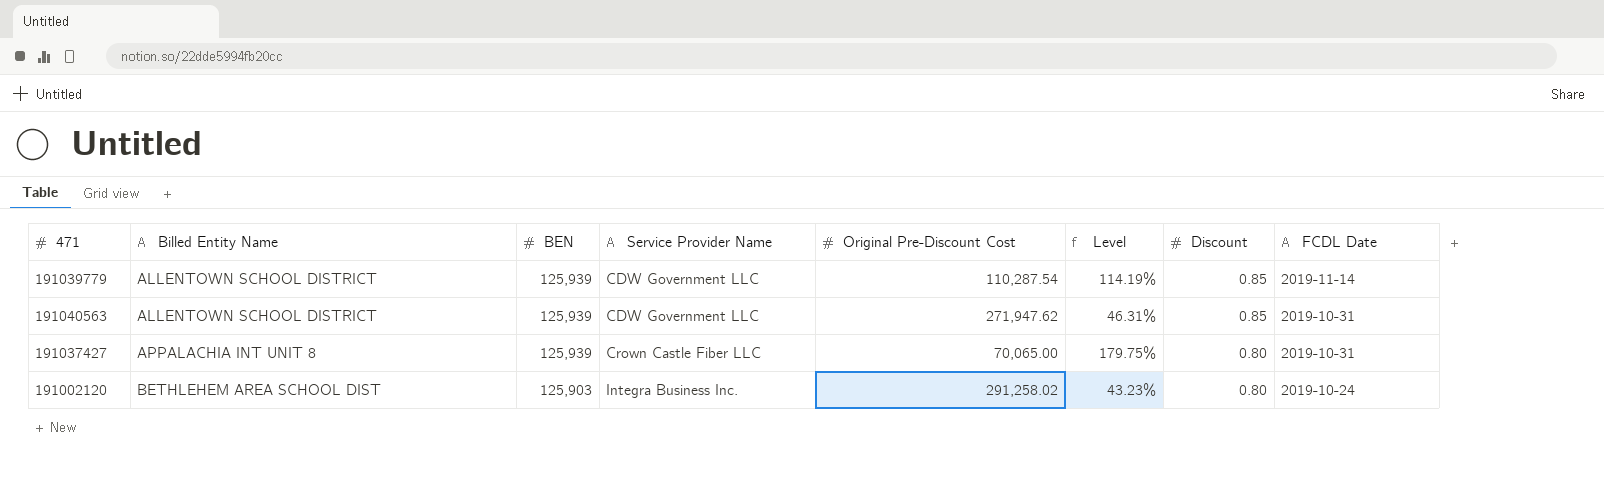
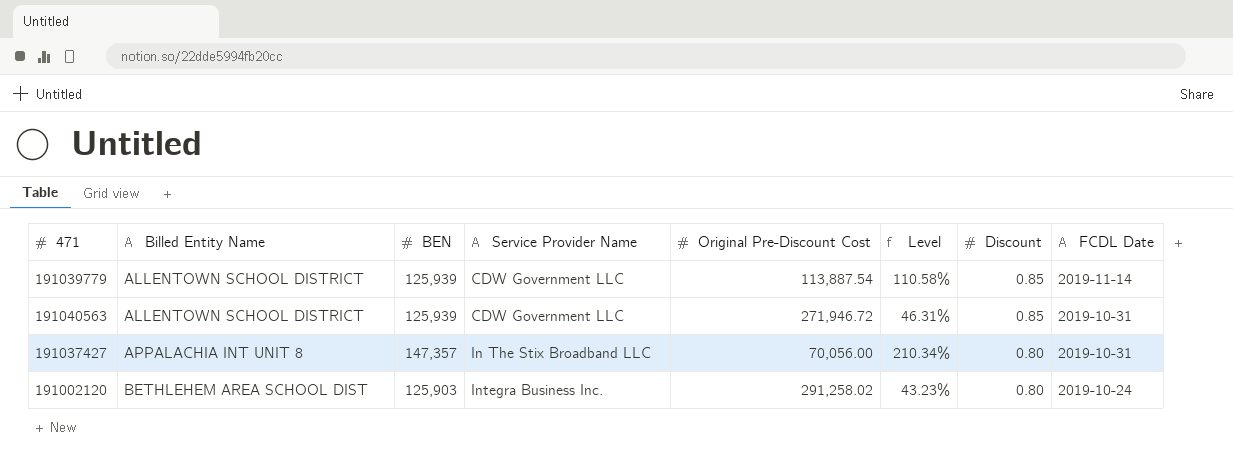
191039779 | Original Pre-Discount Cost: 110,287.54 -> 113,887.54
191039779 | Level: 114.19% -> 110.58%
191040563 | Original Pre-Discount Cost: 271,947.62 -> 271,946.72
191037427 | BEN: 125,939 -> 147,357
191037427 | Service Provider Name: Crown Castle Fiber LLC -> In The Stix Broadband LLC
191037427 | Original Pre-Discount Cost: 70,065.00 -> 70,056.00
191037427 | Level: 179.75% -> 210.34%

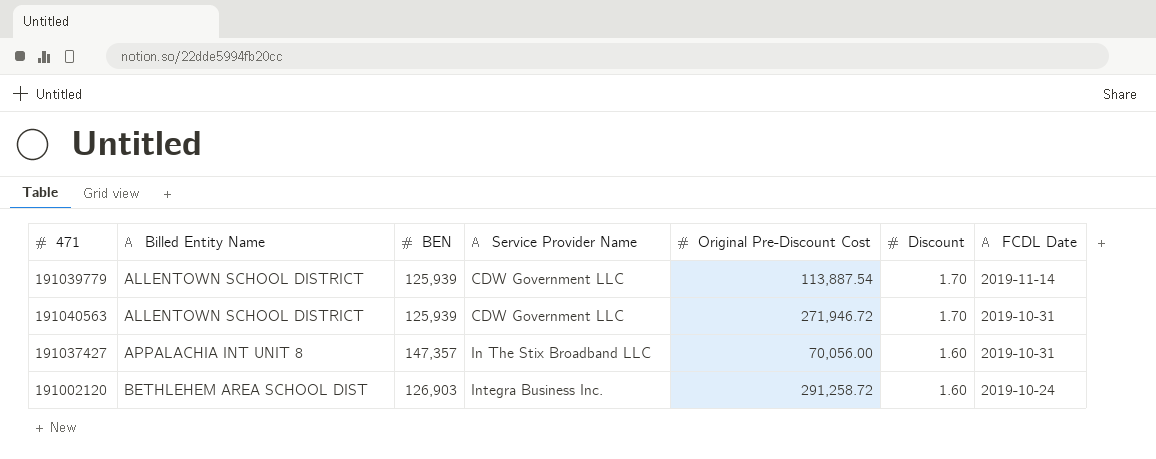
column Level | formula: [BEN] / [Original Pre-Discount Cost] -> none
191039779 | Discount: 0.85 -> 1.70
191040563 | Discount: 0.85 -> 1.70
191037427 | Discount: 0.80 -> 1.60
191002120 | BEN: 125,903 -> 126,903
191002120 | Original Pre-Discount Cost: 291,258.02 -> 291,258.72
191002120 | Discount: 0.80 -> 1.60

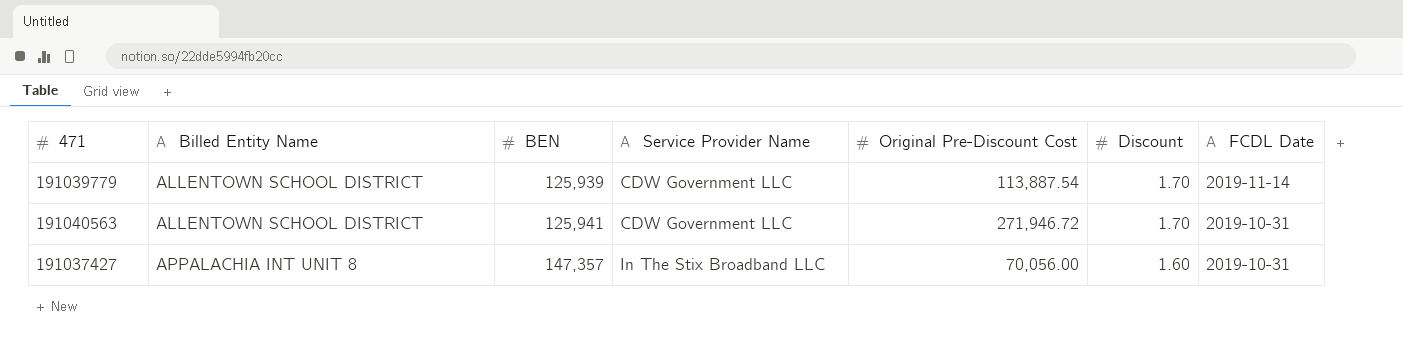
row 191002120: BETHLEHEM AREA SCHOOL DIST | 126,903 | Integra Business Inc. | 291,258.72 | 1.60 | 2019-10-24 -> none
191040563 | BEN: 125,939 -> 125,941

